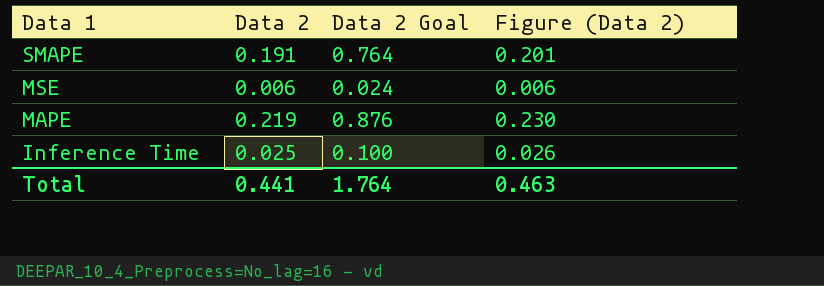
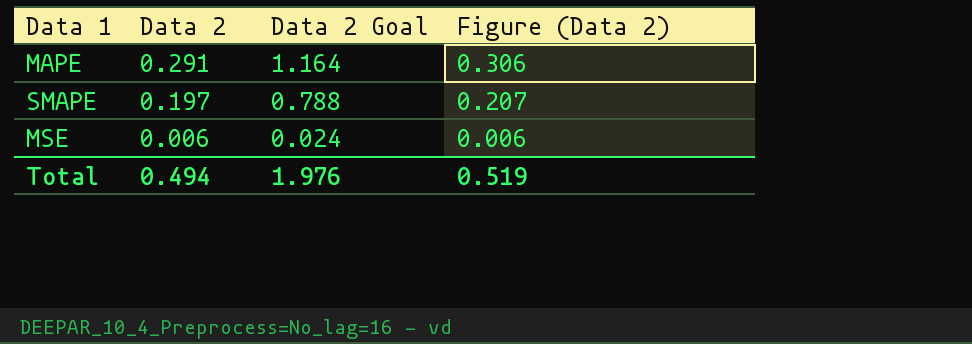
row order: Data 1 descending -> Data 2 descending
row Inference Time: 0.025 | 0.100 | 0.026 -> none
MAPE | Data 2: 0.219 -> 0.291
MAPE | Data 2 Goal: 0.876 -> 1.164
MAPE | Figure (Data 2): 0.230 -> 0.306
SMAPE | Data 2: 0.191 -> 0.197
SMAPE | Data 2 Goal: 0.764 -> 0.788
SMAPE | Figure (Data 2): 0.201 -> 0.207
Total | Data 2: 0.441 -> 0.494
Total | Data 2 Goal: 1.764 -> 1.976
Total | Figure (Data 2): 0.463 -> 0.519

